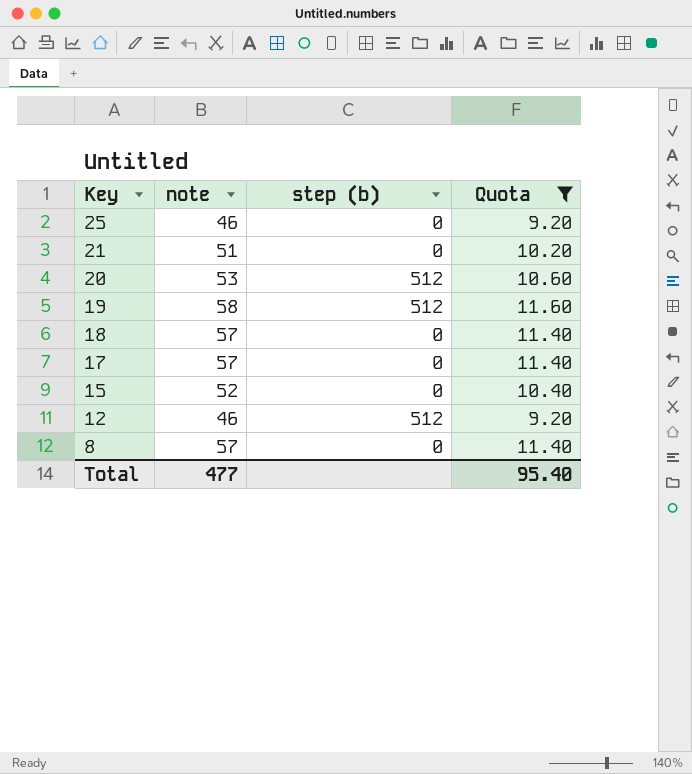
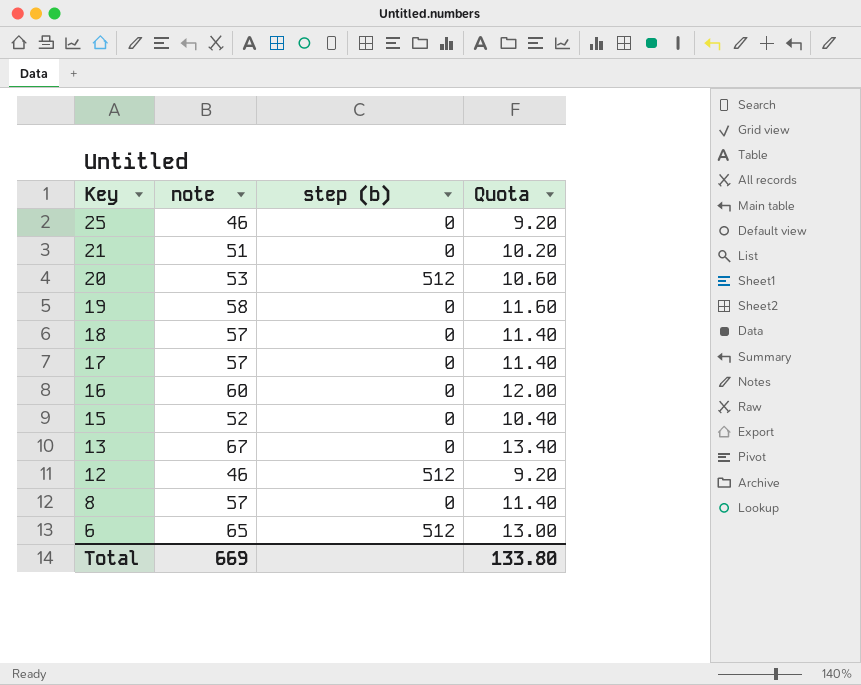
filter: Quota <= 11.60 -> none
19 | step (b): 512 -> 0
Total | note: 477 -> 669
Total | Quota: 95.40 -> 133.80

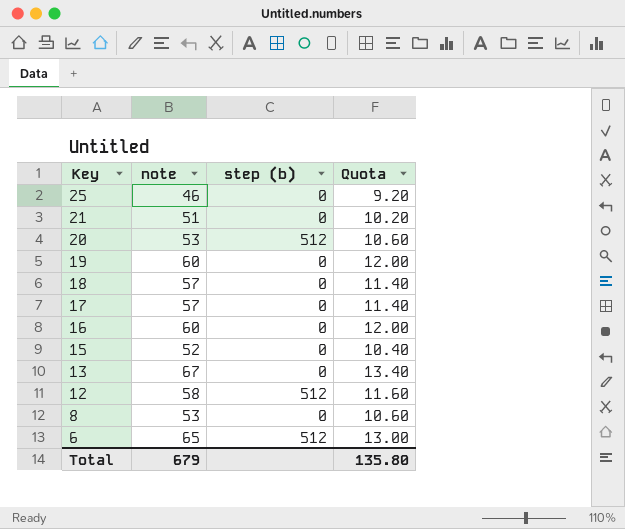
19 | note: 58 -> 60
19 | Quota: 11.60 -> 12.00
12 | note: 46 -> 58
12 | Quota: 9.20 -> 11.60
8 | note: 57 -> 53
8 | Quota: 11.40 -> 10.60
Total | note: 669 -> 679
Total | Quota: 133.80 -> 135.80

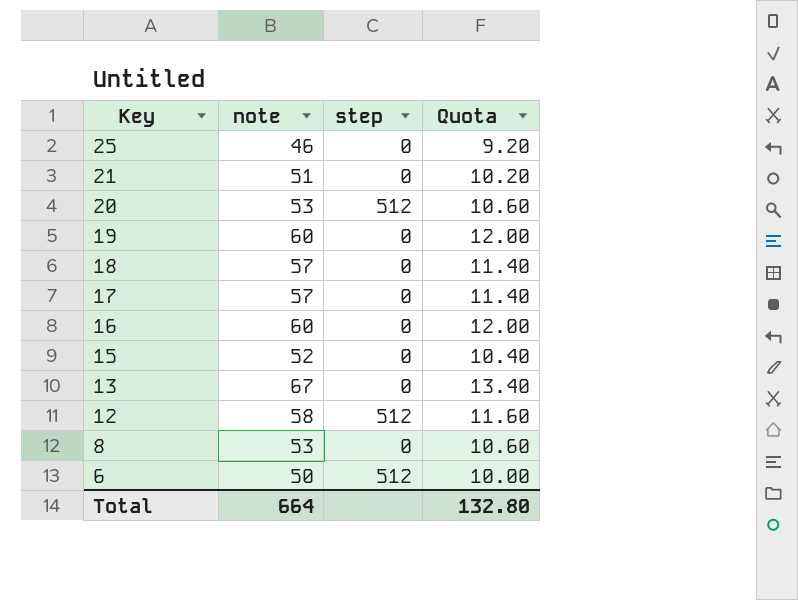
column name: step (b) -> step
6 | note: 65 -> 50
6 | Quota: 13.00 -> 10.00
Total | note: 679 -> 664
Total | Quota: 135.80 -> 132.80

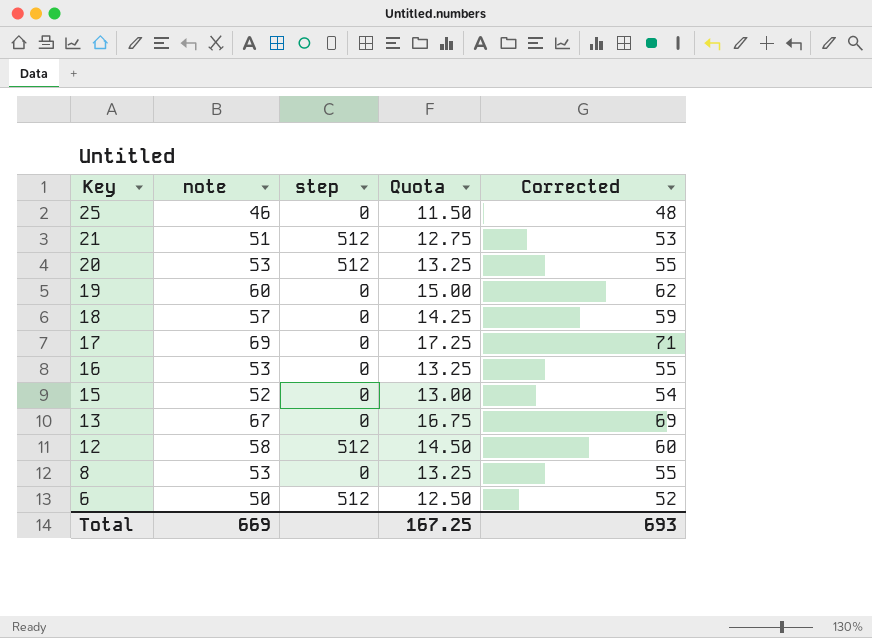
column Quota | formula: [note] * 0.2 -> [note] * 0.25
column Corrected | formula: none -> [note] + 2
21 | step: 0 -> 512
17 | note: 57 -> 69
16 | note: 60 -> 53
Total | note: 664 -> 669
Total | Quota: 132.80 -> 167.25

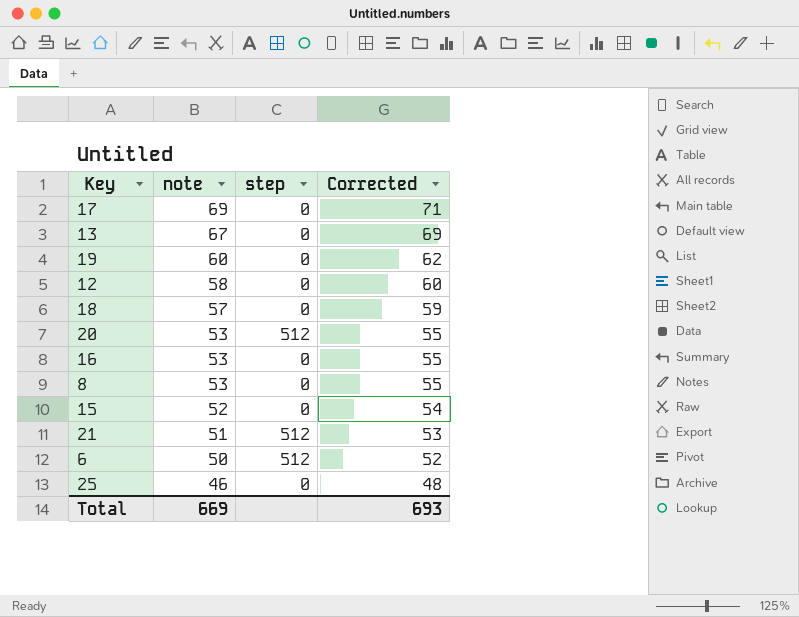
row order: Key descending -> note descending
column Quota | formula: [note] * 0.25 -> none
12 | step: 512 -> 0

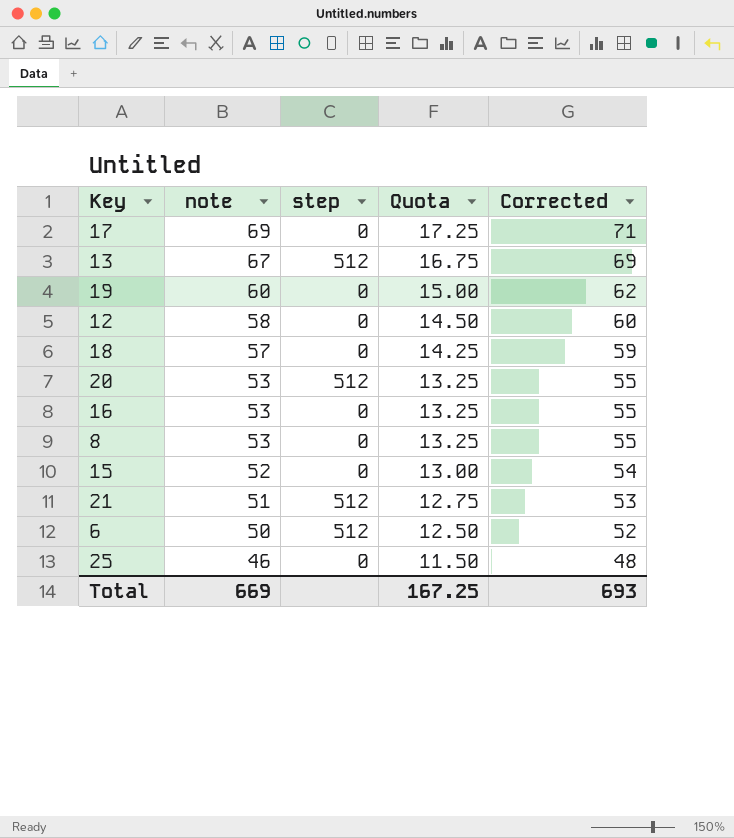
column Quota | formula: none -> [note] * 0.25
13 | step: 0 -> 512

